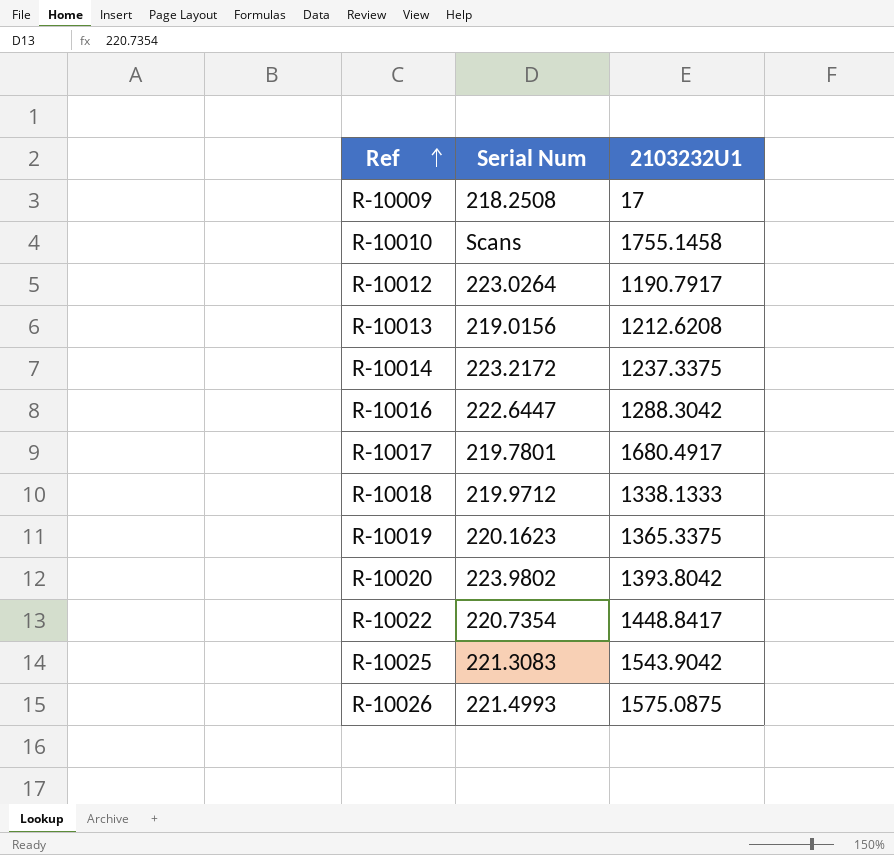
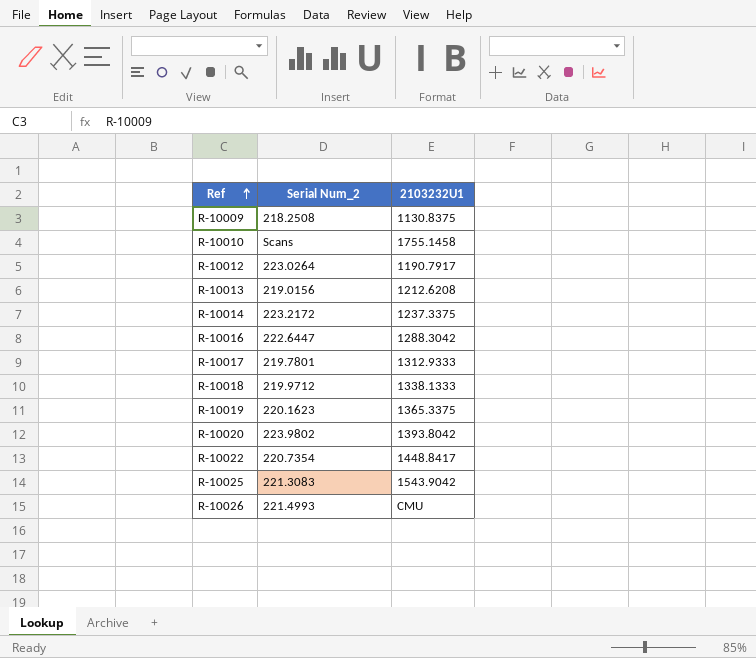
column name: Serial Num -> Serial Num_2
R-10009 | 2103232U1: 17 -> 1130.8375
R-10017 | 2103232U1: 1680.4917 -> 1312.9333
R-10026 | 2103232U1: 1575.0875 -> CMU

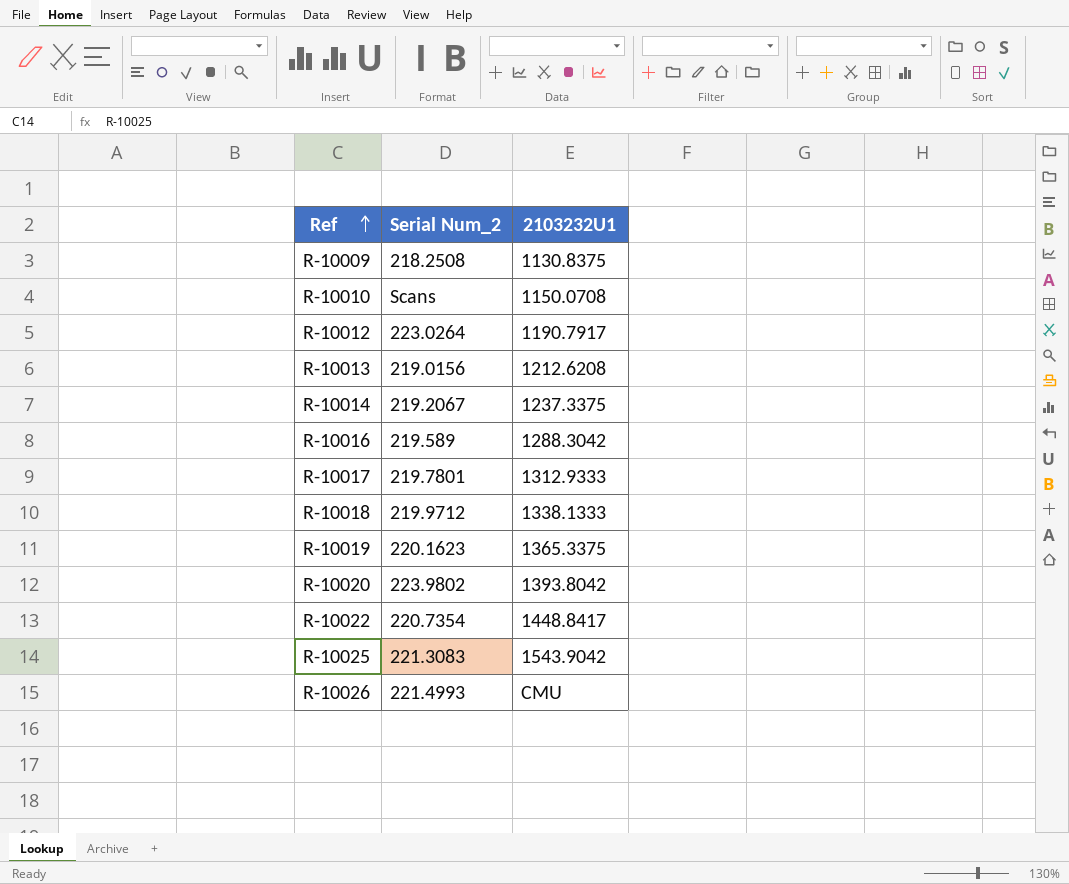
R-10010 | 2103232U1: 1755.1458 -> 1150.0708
R-10014 | Serial Num_2: 223.2172 -> 219.2067
R-10016 | Serial Num_2: 222.6447 -> 219.589

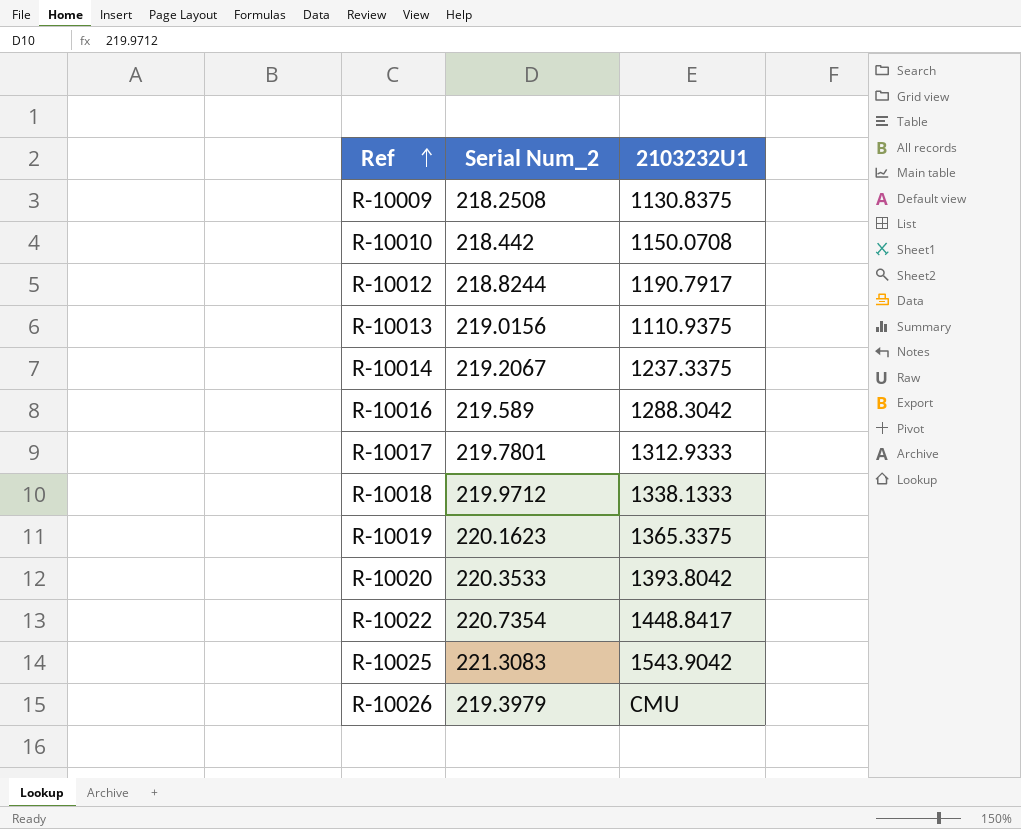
R-10010 | Serial Num_2: Scans -> 218.442
R-10012 | Serial Num_2: 223.0264 -> 218.8244
R-10013 | 2103232U1: 1212.6208 -> 1110.9375
R-10020 | Serial Num_2: 223.9802 -> 220.3533
R-10026 | Serial Num_2: 221.4993 -> 219.3979

